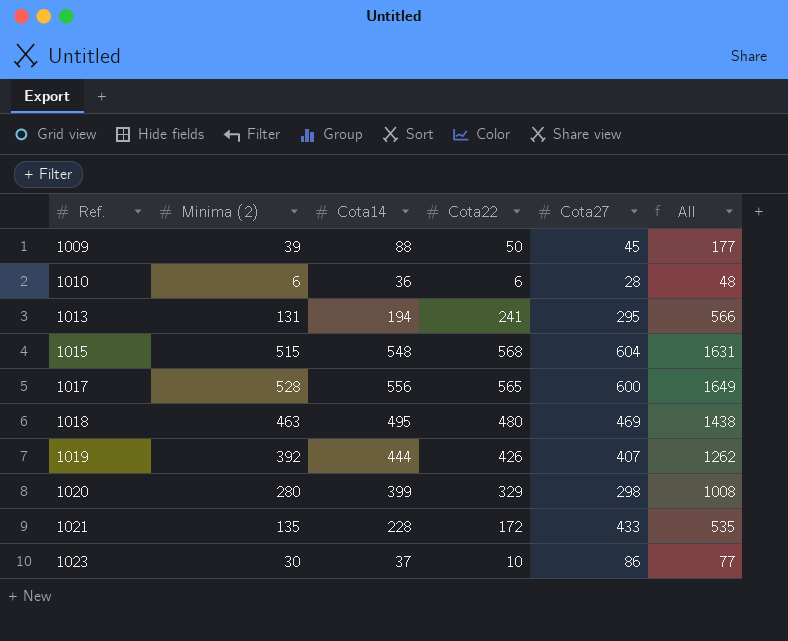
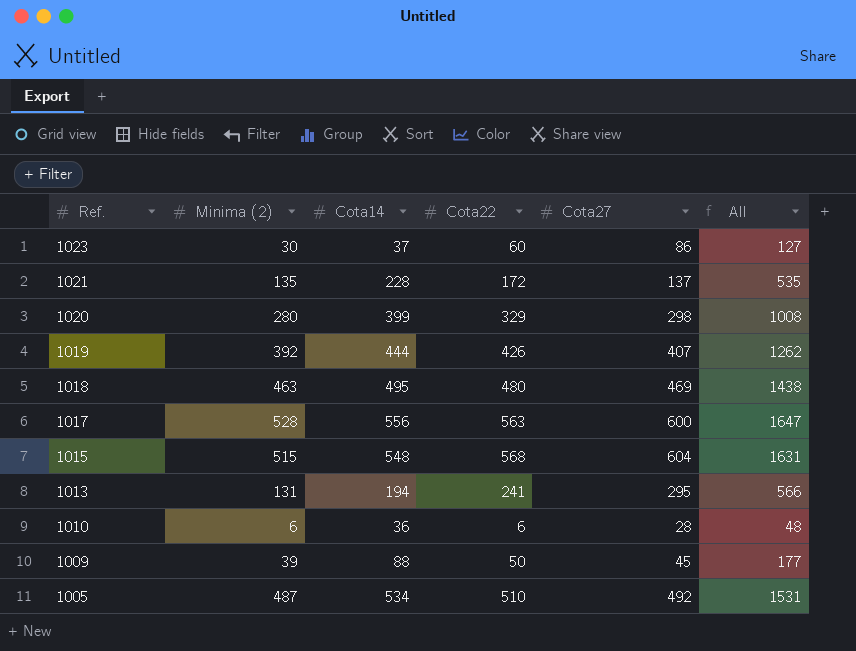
row order: Ref. ascending -> Ref. descending
1023 | Cota22: 10 -> 60
1023 | All: 77 -> 127
1021 | Cota27: 433 -> 137
1017 | Cota22: 565 -> 563
1017 | All: 1649 -> 1647
row 1005: none -> 487 | 534 | 510 | 492 | 1531

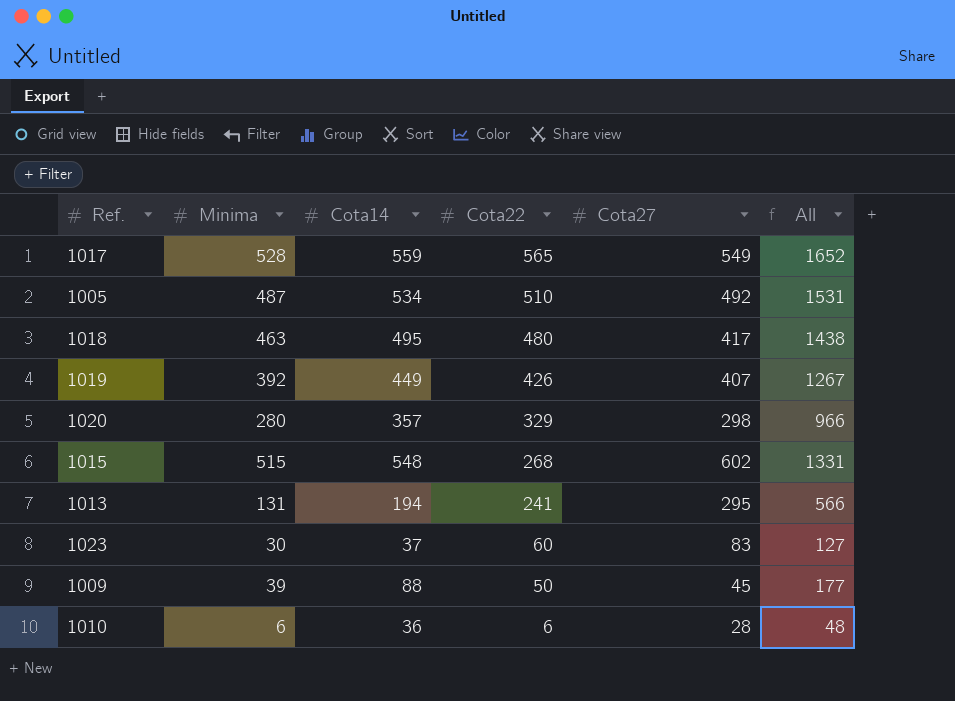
row order: Ref. descending -> Cota22 descending
column name: Minima (2) -> Minima
row 1021: 135 | 228 | 172 | 137 | 535 -> none
1017 | Cota14: 556 -> 559
1017 | Cota22: 563 -> 565
1017 | Cota27: 600 -> 549
1017 | All: 1647 -> 1652
1018 | Cota27: 469 -> 417
1019 | Cota14: 444 -> 449
1019 | All: 1262 -> 1267
1020 | Cota14: 399 -> 357
1020 | All: 1008 -> 966
1015 | Cota22: 568 -> 268
1015 | Cota27: 604 -> 602
1015 | All: 1631 -> 1331
1023 | Cota27: 86 -> 83

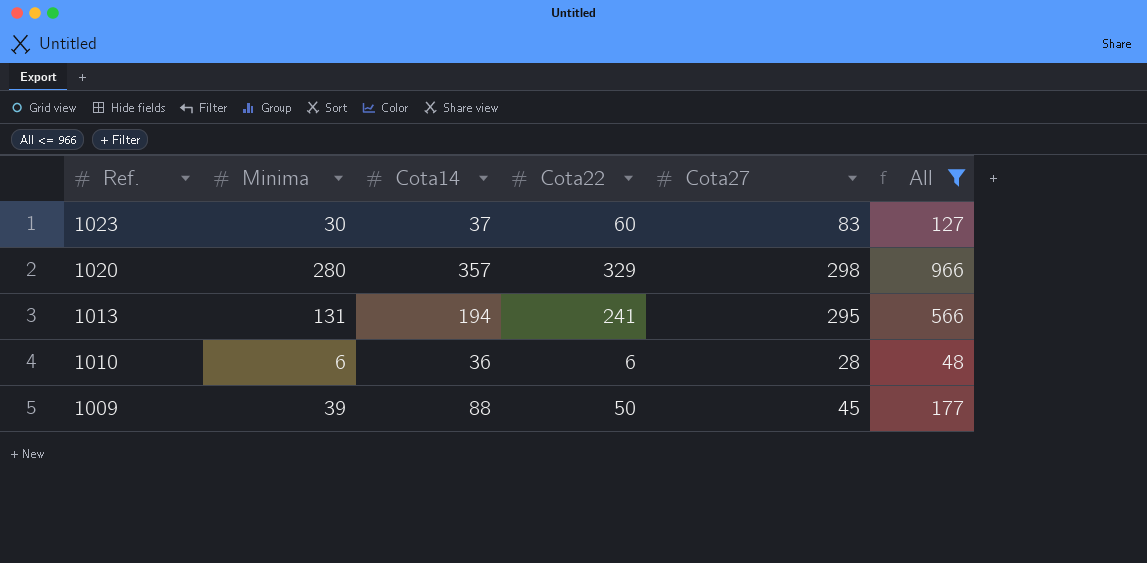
filter: none -> All <= 966
row order: Cota22 descending -> Ref. descending

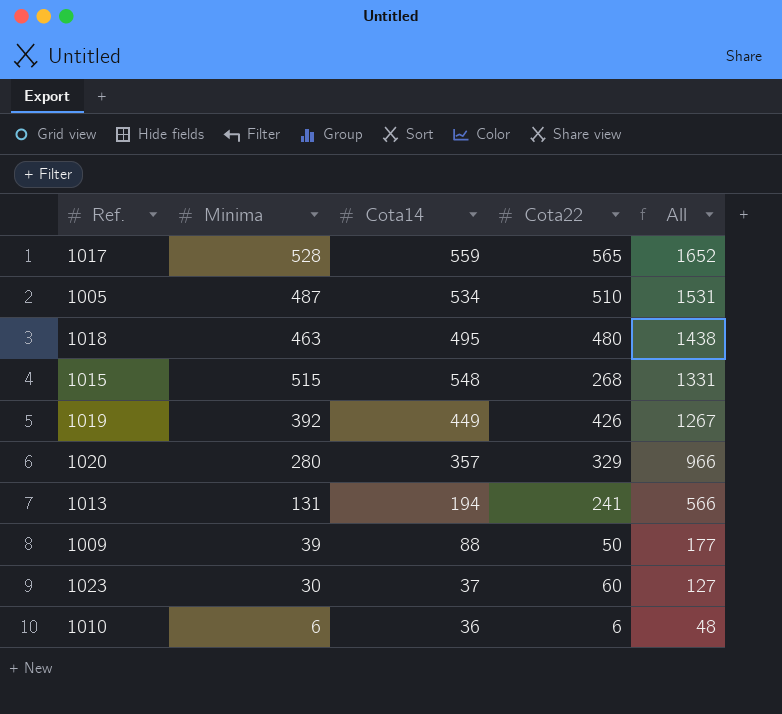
filter: All <= 966 -> none
row order: Ref. descending -> All descending
column Cota27 | position: 5 -> none

